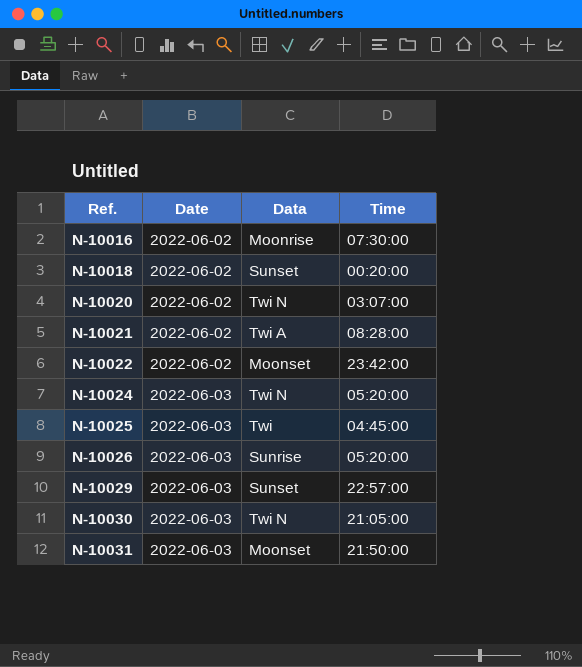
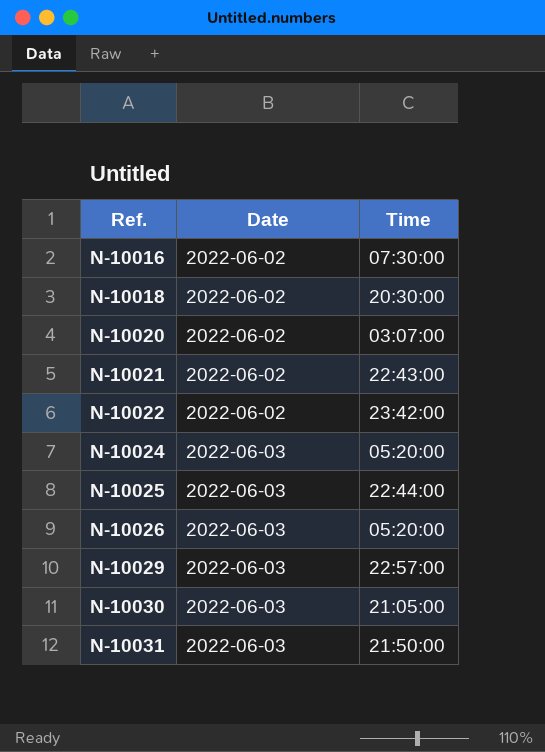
column Data | position: 3 -> none
N-10018 | Time: 00:20:00 -> 20:30:00
N-10021 | Time: 08:28:00 -> 22:43:00
N-10025 | Time: 04:45:00 -> 22:44:00

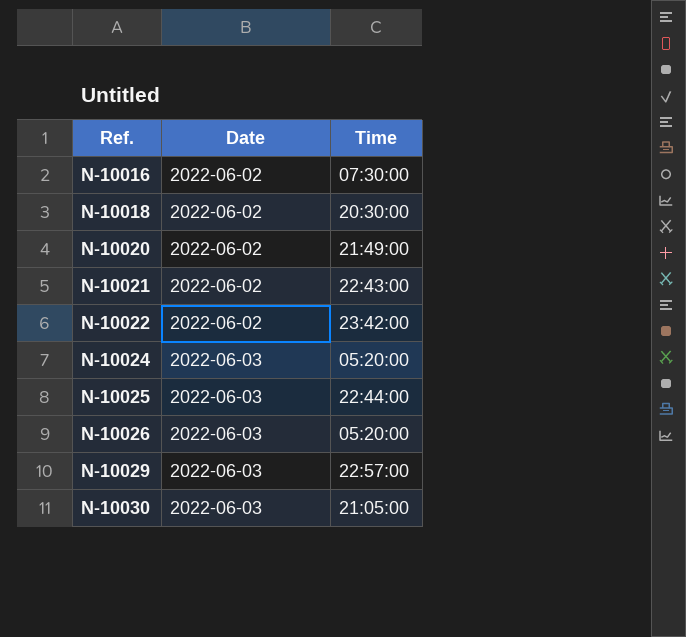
row N-10031: 2022-06-03 | 21:50:00 -> none
N-10020 | Time: 03:07:00 -> 21:49:00

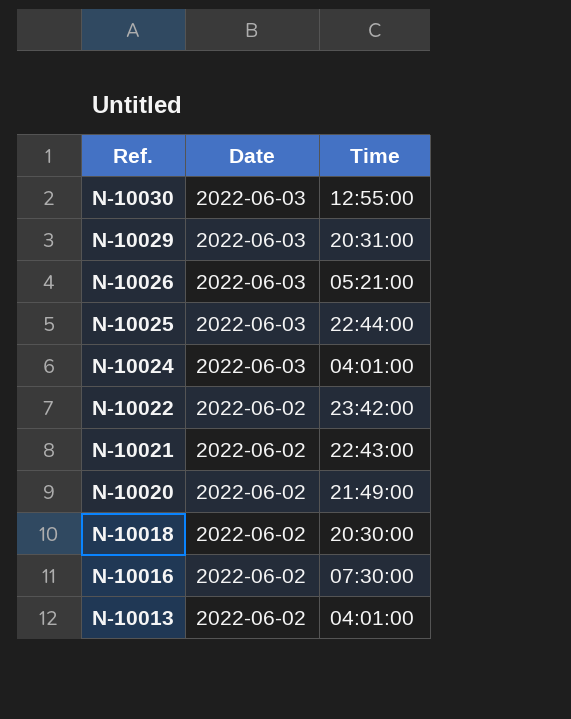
row order: Ref. ascending -> Ref. descending
N-10030 | Time: 21:05:00 -> 12:55:00
N-10029 | Time: 22:57:00 -> 20:31:00
N-10026 | Time: 05:20:00 -> 05:21:00
N-10024 | Time: 05:20:00 -> 04:01:00
row N-10013: none -> 2022-06-02 | 04:01:00

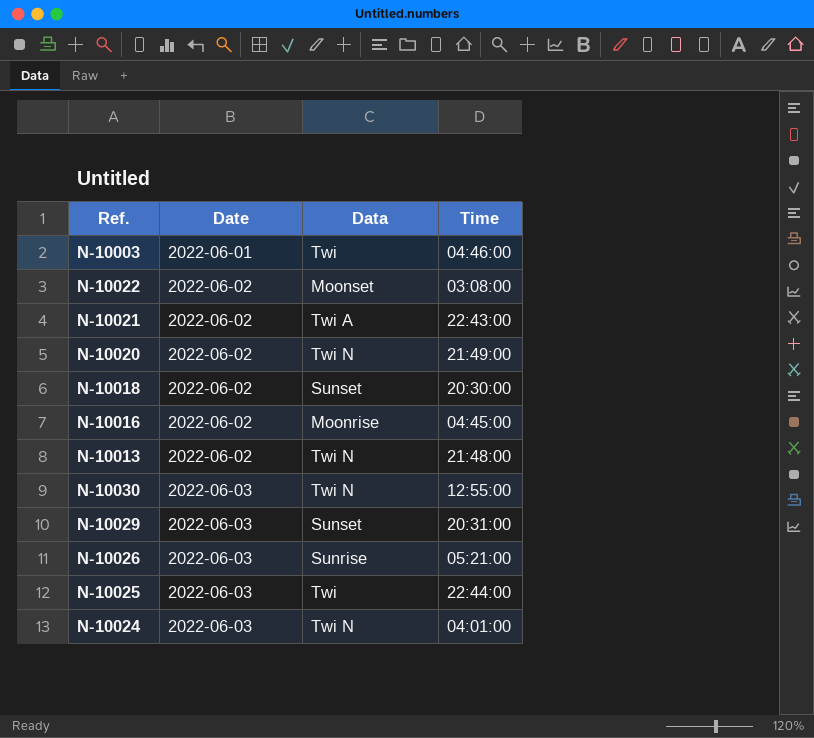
row order: Ref. descending -> Date ascending
column Data | position: none -> 3
row N-10003: none -> 2022-06-01 | Twi | 04:46:00
N-10022 | Time: 23:42:00 -> 03:08:00
N-10016 | Time: 07:30:00 -> 04:45:00
N-10013 | Time: 04:01:00 -> 21:48:00

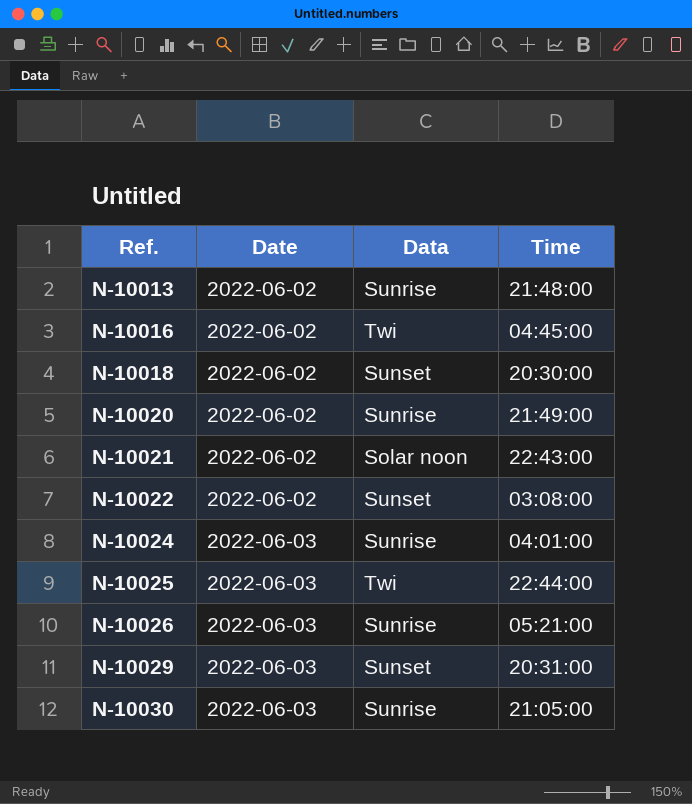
row order: Date ascending -> Ref. ascending
row N-10003: 2022-06-01 | Twi | 04:46:00 -> none
N-10013 | Data: Twi N -> Sunrise
N-10016 | Data: Moonrise -> Twi
N-10020 | Data: Twi N -> Sunrise
N-10021 | Data: Twi A -> Solar noon
N-10022 | Data: Moonset -> Sunset
N-10024 | Data: Twi N -> Sunrise
N-10030 | Data: Twi N -> Sunrise
N-10030 | Time: 12:55:00 -> 21:05:00

